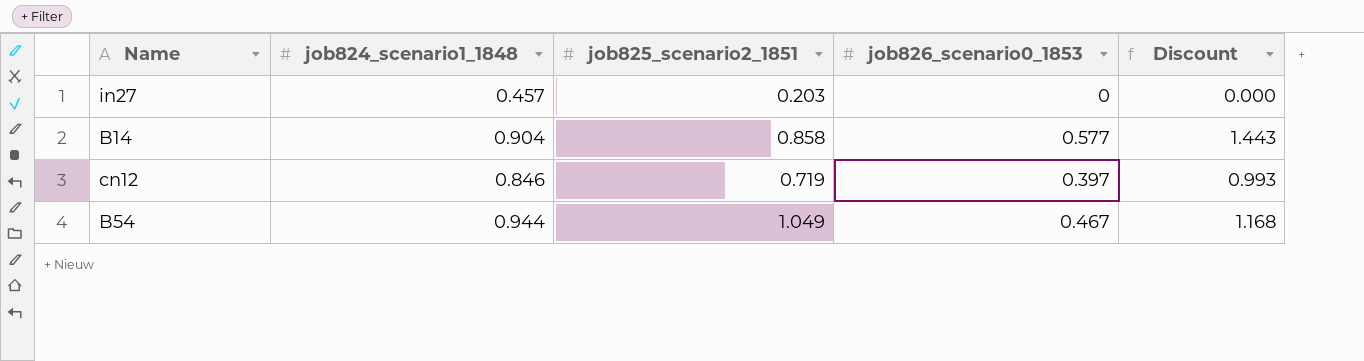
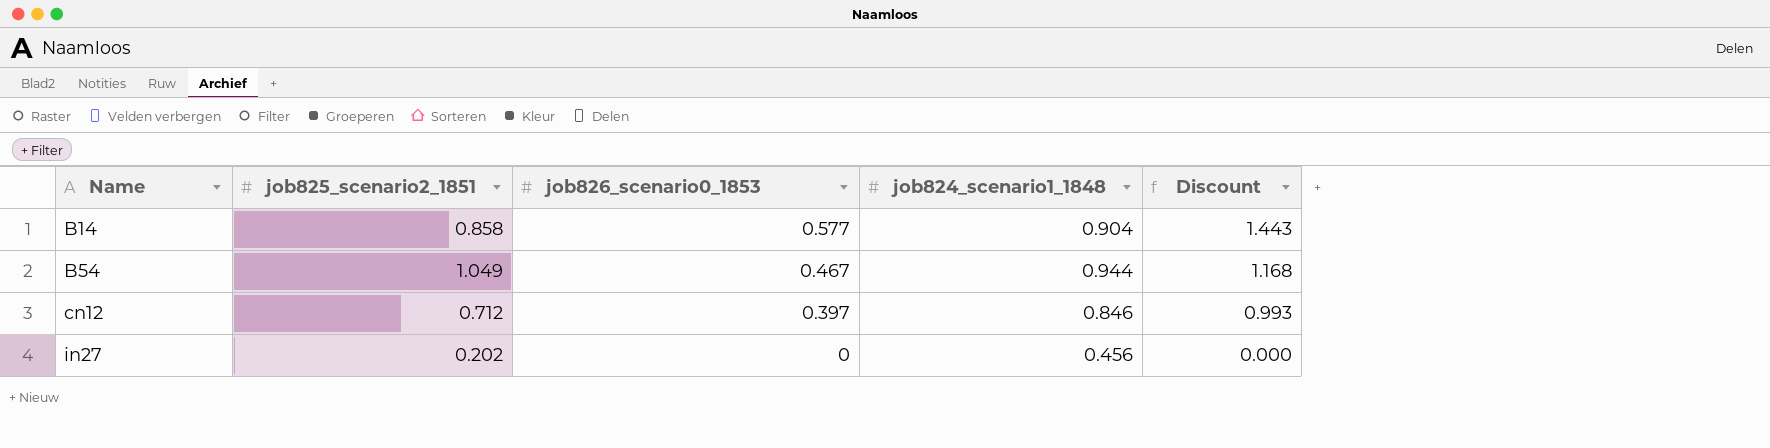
row order: none -> Name ascending
column job824_scenario1_1848 | position: 2 -> 4
cn12 | job825_scenario2_1851: 0.719 -> 0.712
in27 | job825_scenario2_1851: 0.203 -> 0.202
in27 | job824_scenario1_1848: 0.457 -> 0.456

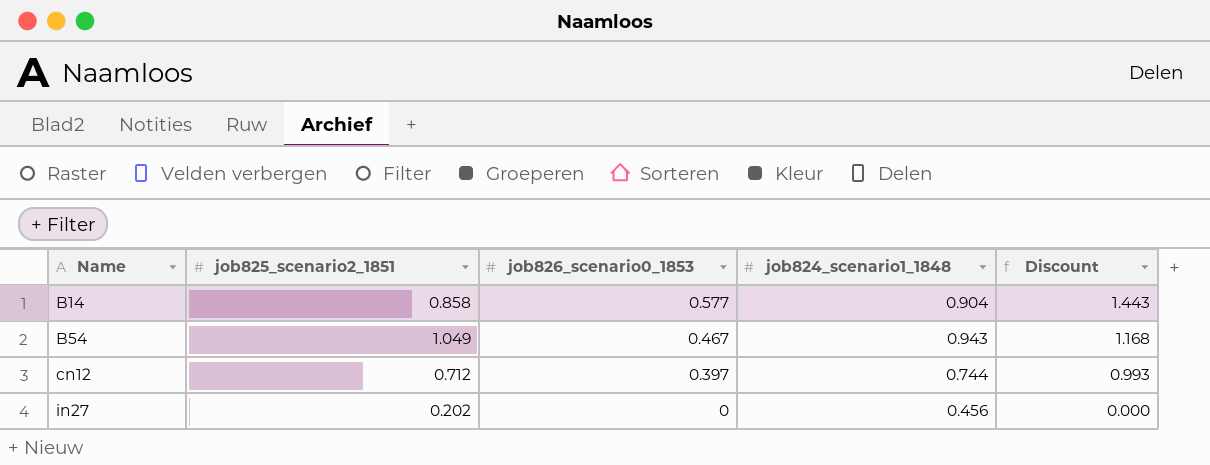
B54 | job824_scenario1_1848: 0.944 -> 0.943
cn12 | job824_scenario1_1848: 0.846 -> 0.744

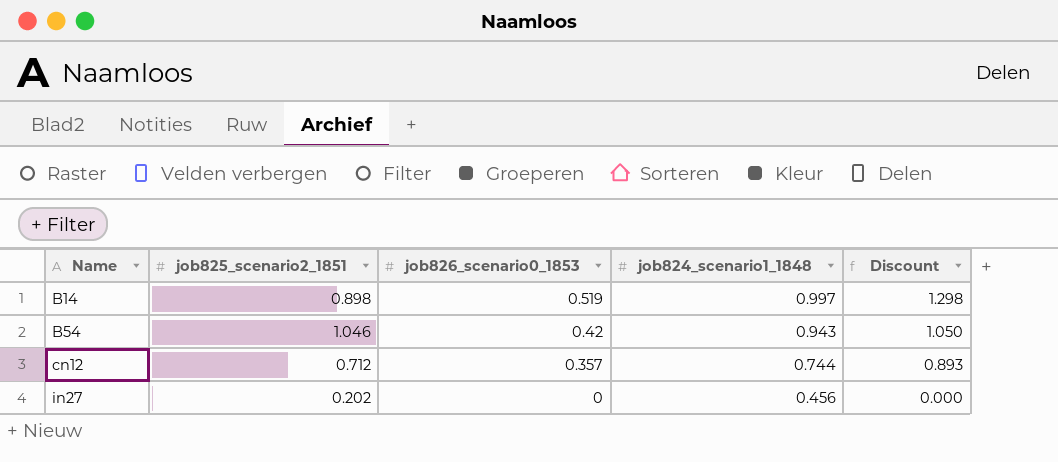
B14 | job825_scenario2_1851: 0.858 -> 0.898
B14 | job826_scenario0_1853: 0.577 -> 0.519
B14 | job824_scenario1_1848: 0.904 -> 0.997
B14 | Discount: 1.443 -> 1.298
B54 | job825_scenario2_1851: 1.049 -> 1.046
B54 | job826_scenario0_1853: 0.467 -> 0.42
B54 | Discount: 1.168 -> 1.050
cn12 | job826_scenario0_1853: 0.397 -> 0.357
cn12 | Discount: 0.993 -> 0.893

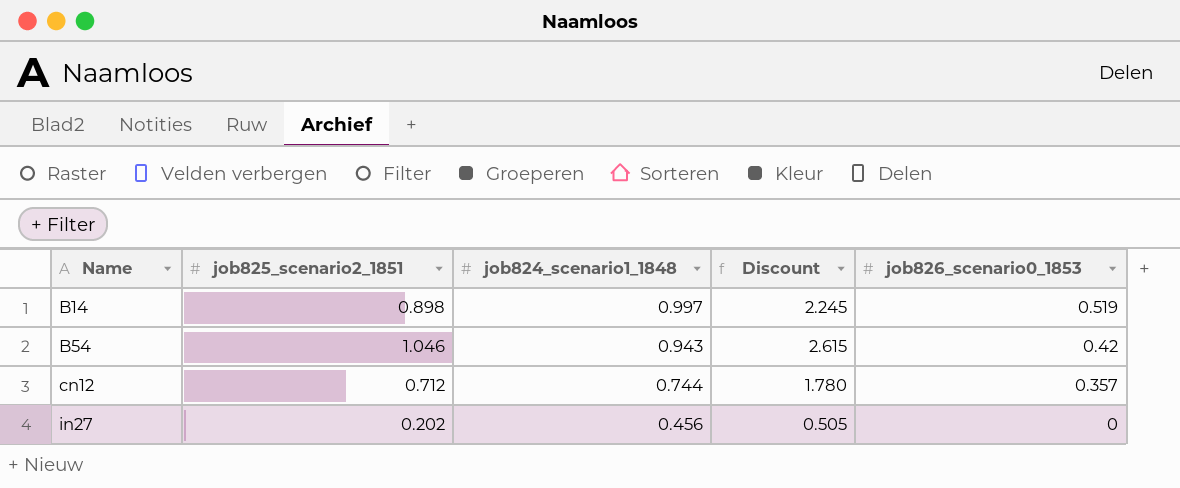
column Discount | formula: [job826_scenario0_1853] * 2.5 -> [job825_scenario2_1851] * 2.5
column job826_scenario0_1853 | position: 3 -> 5

